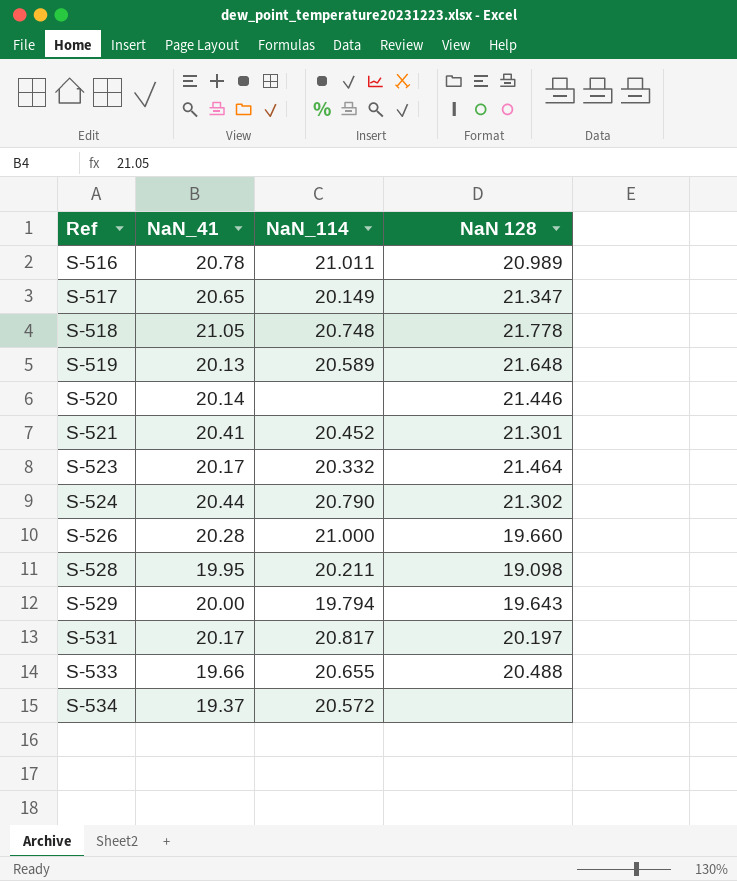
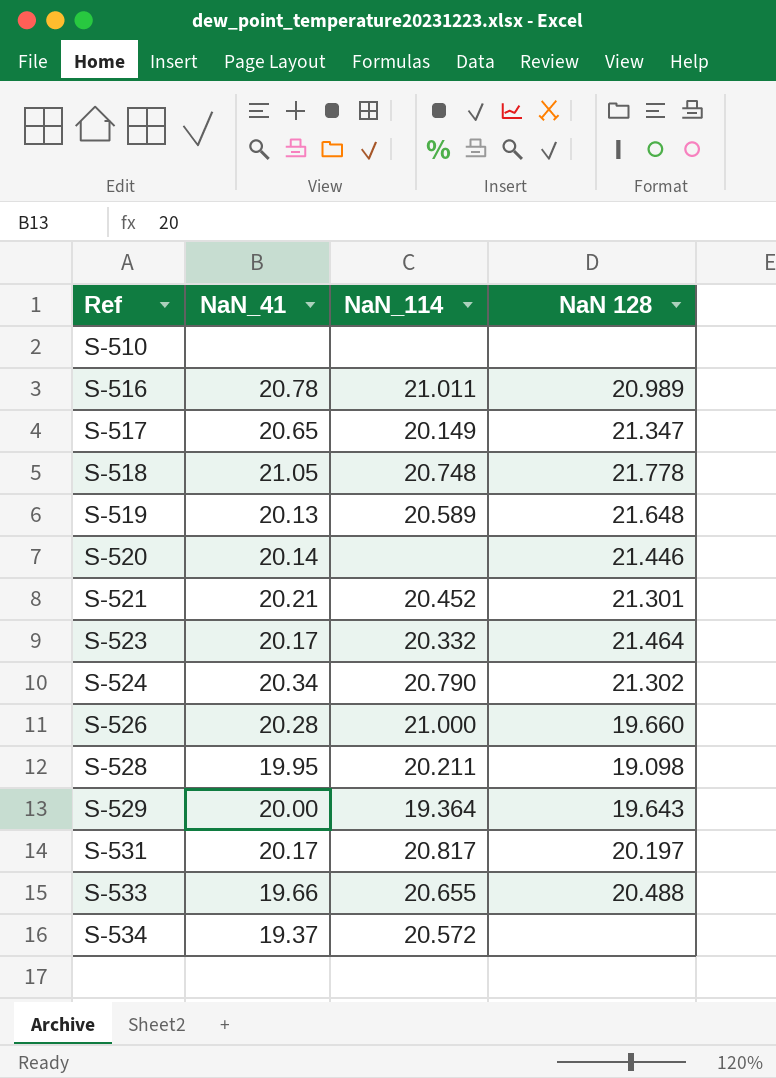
row S-510: none -> none | none | none
S-521 | NaN_41: 20.41 -> 20.21
S-524 | NaN_41: 20.44 -> 20.34
S-529 | NaN_114: 19.794 -> 19.364

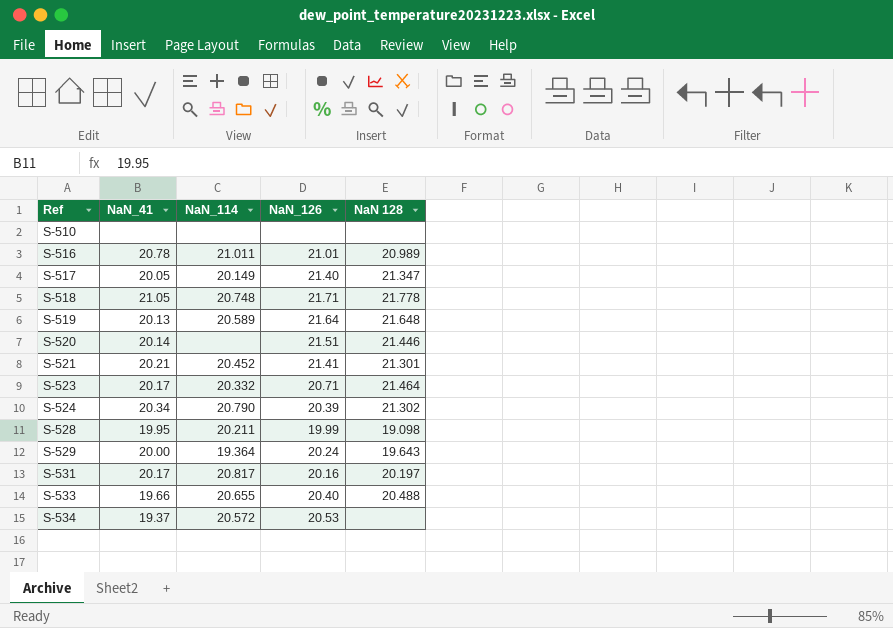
column NaN_126 | position: none -> 4
row S-526: 20.28 | 21.000 | 19.660 -> none
S-517 | NaN_41: 20.65 -> 20.05

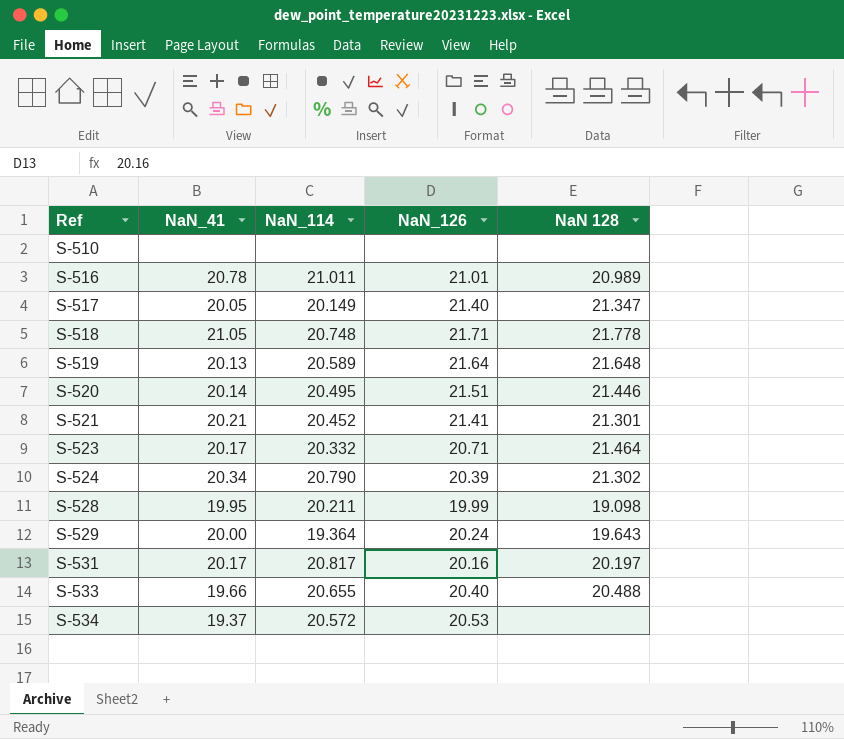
S-520 | NaN_114: none -> 20.495

